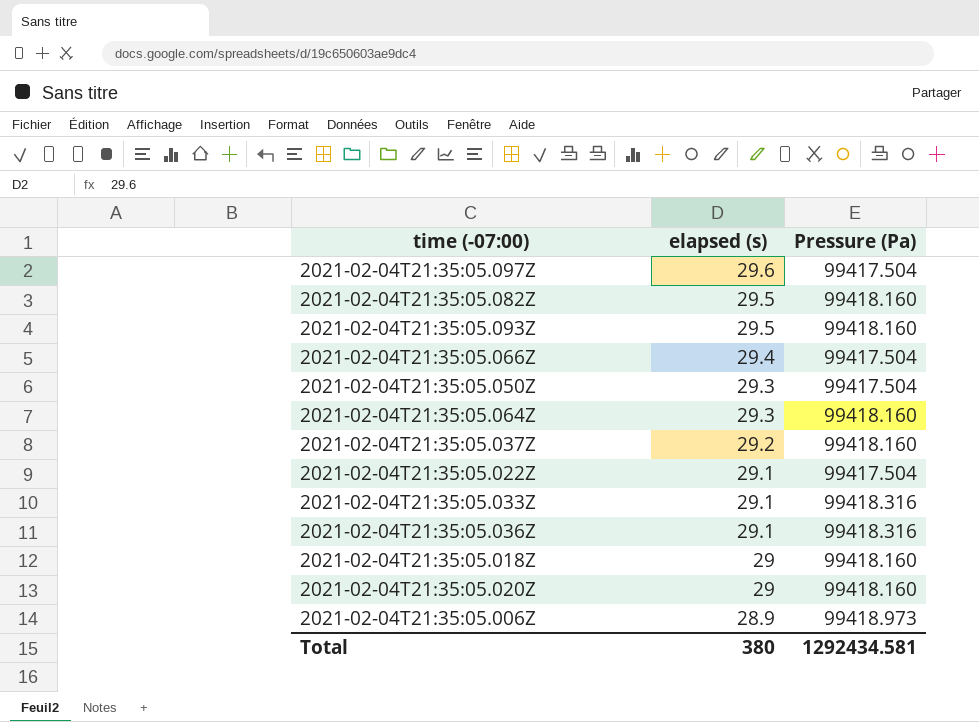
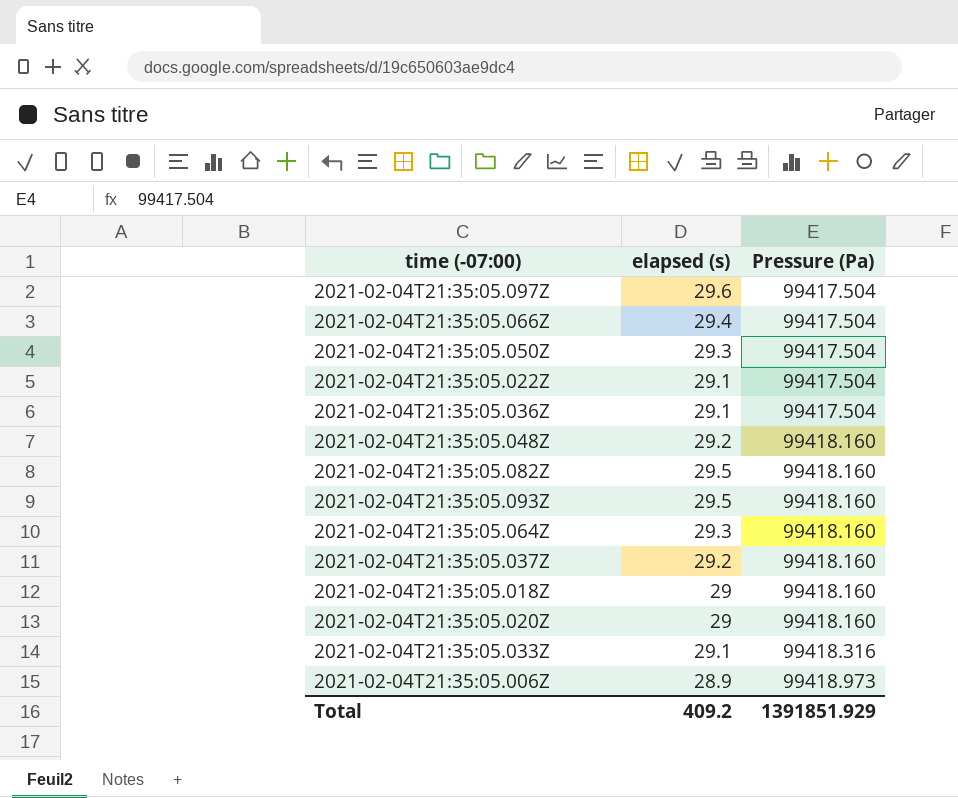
row order: elapsed (s) descending -> Pressure (Pa) ascending
2021-02-04T21:35:05.036Z | Pressure (Pa): 99418.316 -> 99417.504
row 2021-02-04T21:35:05.048Z: none -> 29.2 | 99418.160
Total | elapsed (s): 380 -> 409.2
Total | Pressure (Pa): 1292434.581 -> 1391851.929

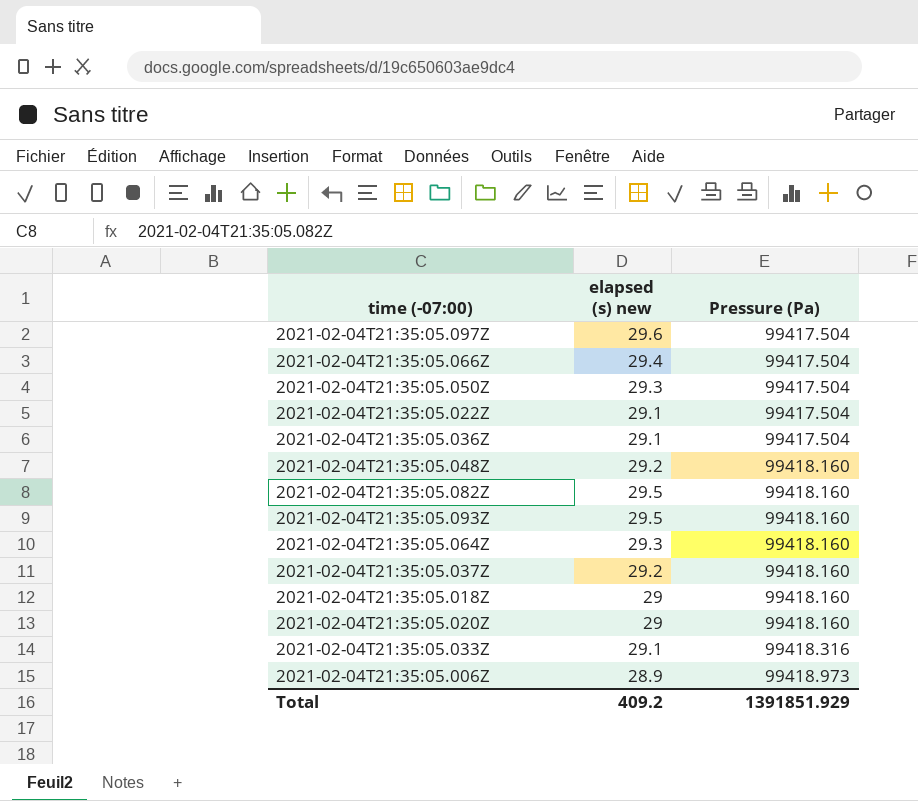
column name: elapsed (s) -> elapsed (s) new

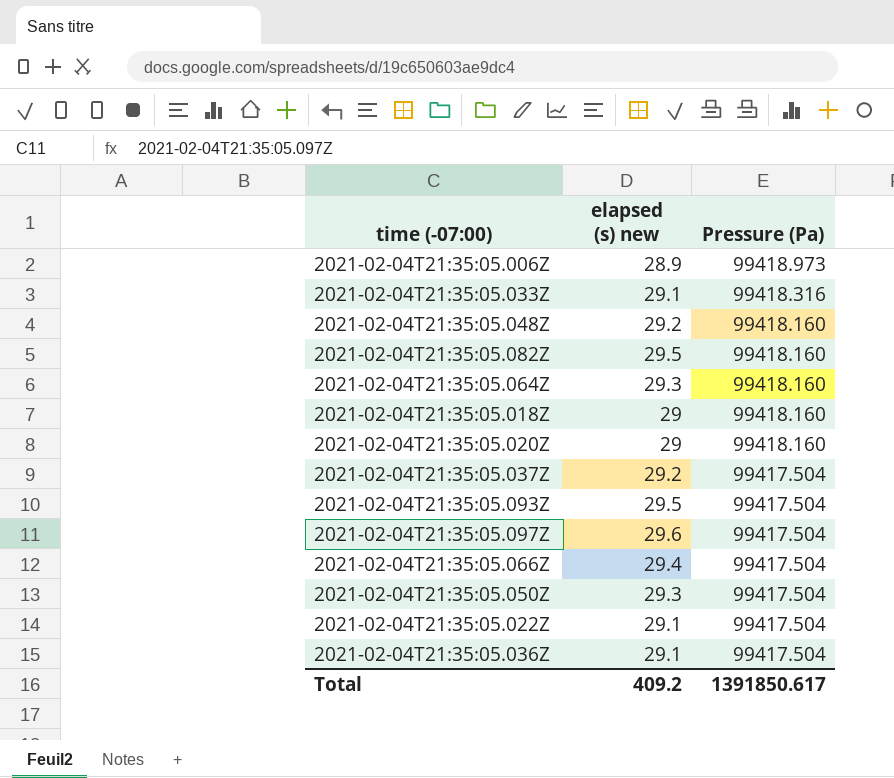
row order: Pressure (Pa) ascending -> Pressure (Pa) descending
2021-02-04T21:35:05.037Z | Pressure (Pa): 99418.160 -> 99417.504
2021-02-04T21:35:05.093Z | Pressure (Pa): 99418.160 -> 99417.504
Total | Pressure (Pa): 1391851.929 -> 1391850.617

